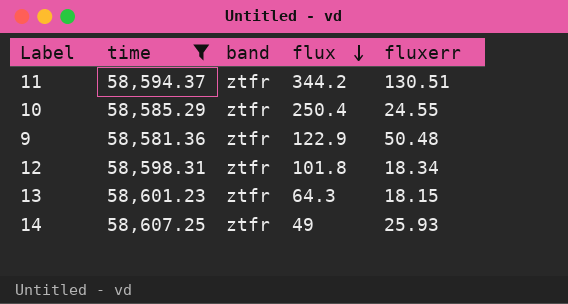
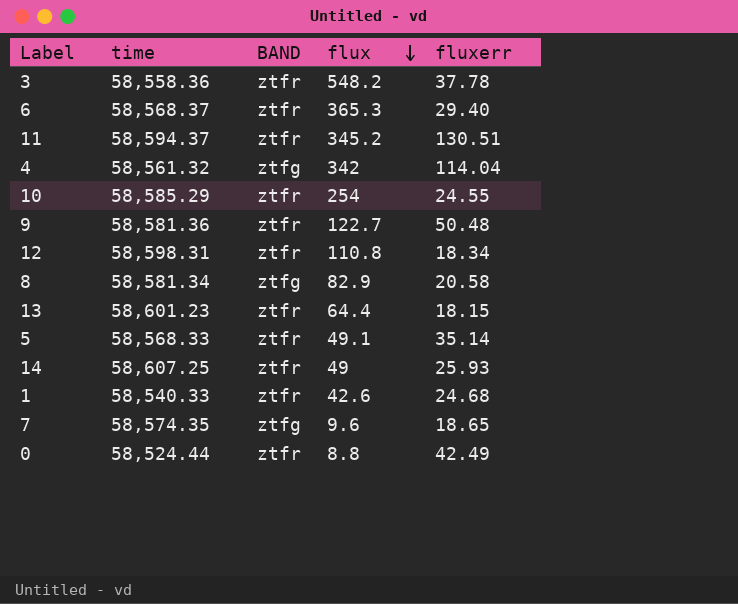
filter: time >= 58,581.36 -> none
column name: band -> BAND
11 | flux: 344.2 -> 345.2
10 | flux: 250.4 -> 254
9 | flux: 122.9 -> 122.7
12 | flux: 101.8 -> 110.8
13 | flux: 64.3 -> 64.4

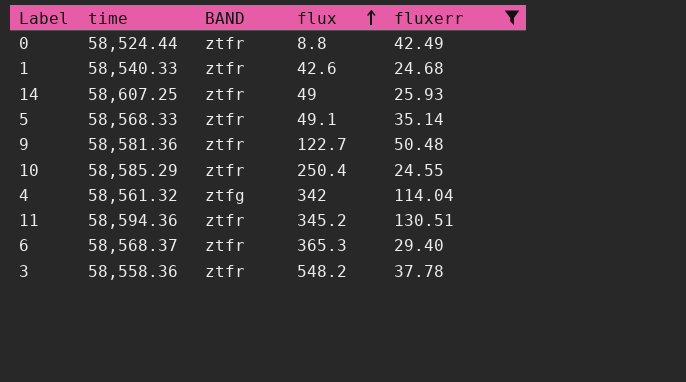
filter: none -> fluxerr >= 24.55
row order: flux descending -> flux ascending
10 | flux: 254 -> 250.4
11 | time: 58,594.37 -> 58,594.36

